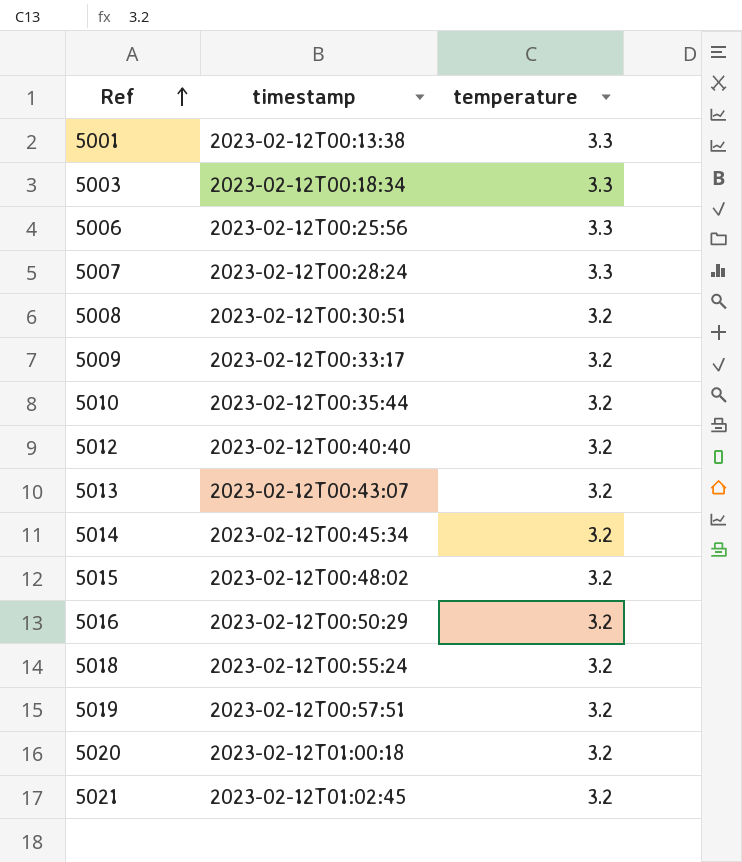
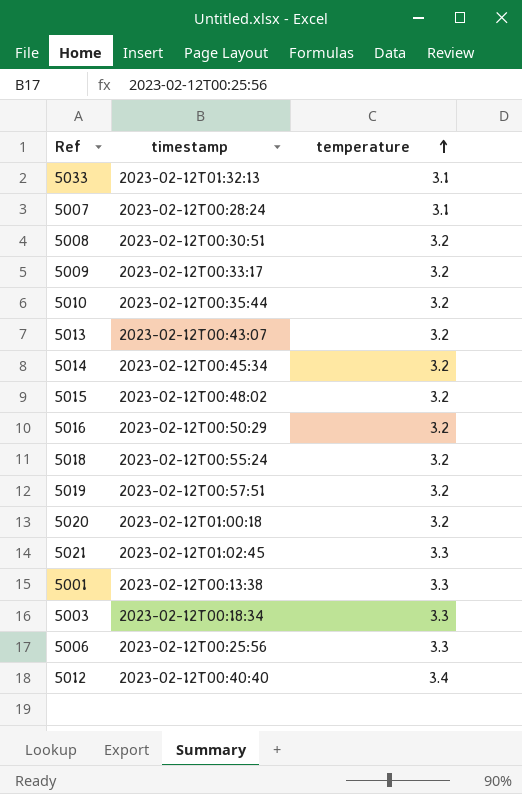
row order: Ref ascending -> temperature ascending
row 5033: none -> 2023-02-12T01:32:13 | 3.1
5007 | temperature: 3.3 -> 3.1
5021 | temperature: 3.2 -> 3.3
5012 | temperature: 3.2 -> 3.4

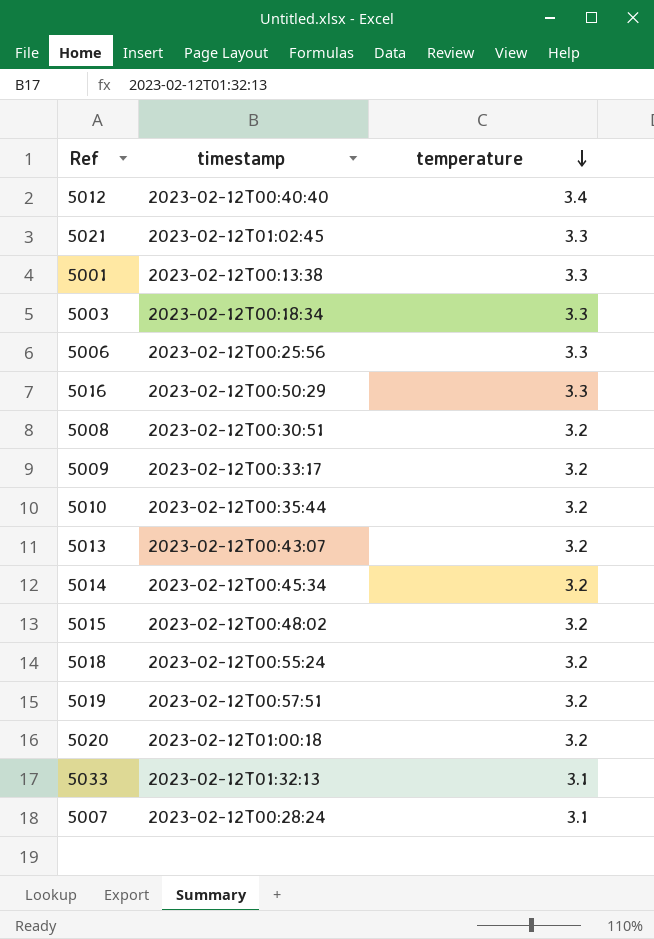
row order: temperature ascending -> temperature descending
5016 | temperature: 3.2 -> 3.3

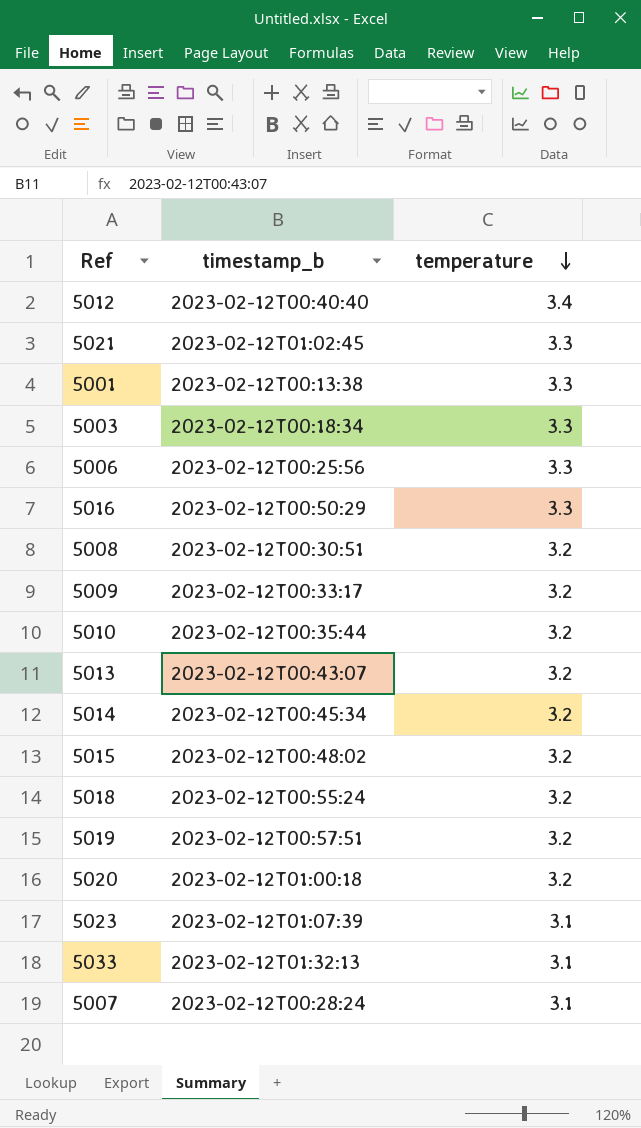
column name: timestamp -> timestamp_b
row 5023: none -> 2023-02-12T01:07:39 | 3.1

